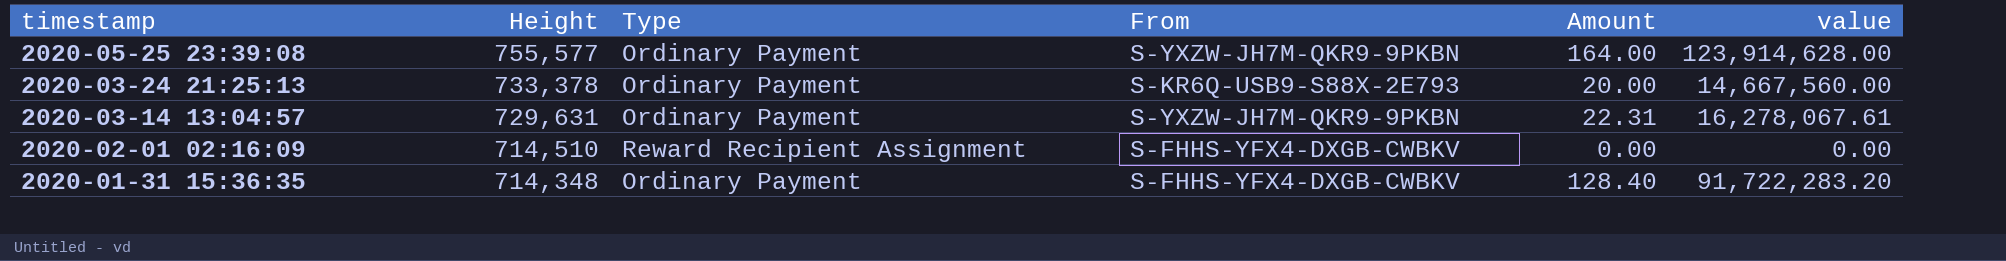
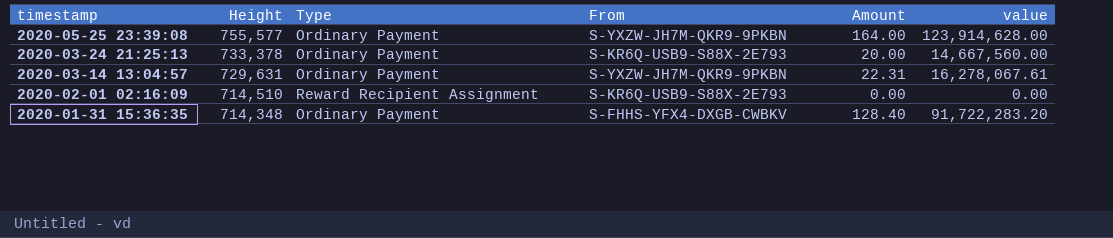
2020-02-01 02:16:09 | From: S-FHHS-YFX4-DXGB-CWBKV -> S-KR6Q-USB9-S88X-2E793

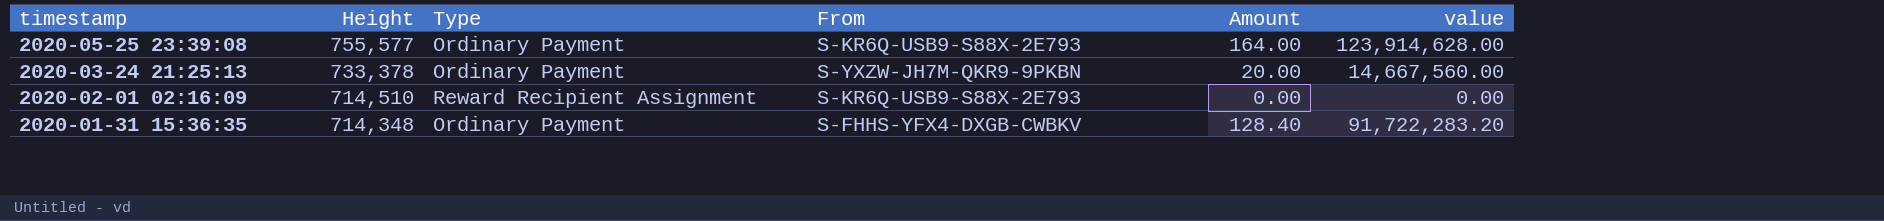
row 2020-03-14 13:04:57: 729,631 | Ordinary Payment | S-YXZW-JH7M-QKR9-9PKBN | 22.31 | 16,278,067.61 -> none
2020-05-25 23:39:08 | From: S-YXZW-JH7M-QKR9-9PKBN -> S-KR6Q-USB9-S88X-2E793
2020-03-24 21:25:13 | From: S-KR6Q-USB9-S88X-2E793 -> S-YXZW-JH7M-QKR9-9PKBN

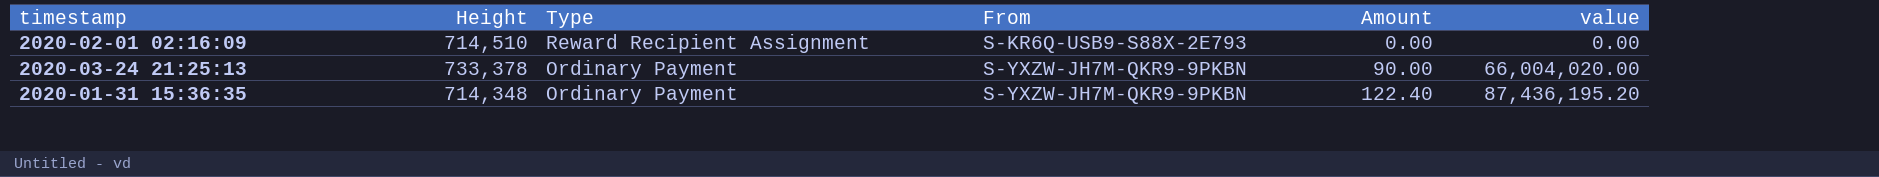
row order: timestamp descending -> Type descending
row 2020-05-25 23:39:08: 755,577 | Ordinary Payment | S-KR6Q-USB9-S88X-2E793 | 164.00 | 123,914,628.00 -> none
2020-03-24 21:25:13 | Amount: 20.00 -> 90.00
2020-03-24 21:25:13 | value: 14,667,560.00 -> 66,004,020.00
2020-01-31 15:36:35 | From: S-FHHS-YFX4-DXGB-CWBKV -> S-YXZW-JH7M-QKR9-9PKBN
2020-01-31 15:36:35 | Amount: 128.40 -> 122.40
2020-01-31 15:36:35 | value: 91,722,283.20 -> 87,436,195.20

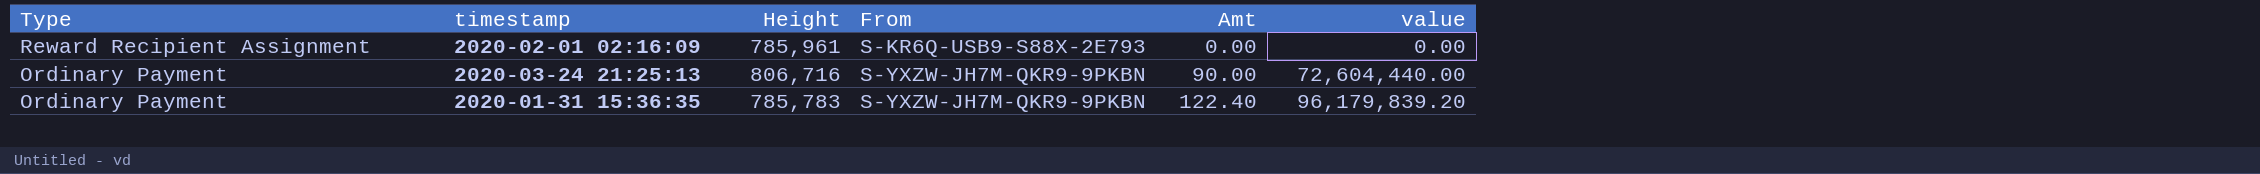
column Type | position: 3 -> 1
column name: Amount -> Amt
2020-02-01 02:16:09 | Height: 714,510 -> 785,961
2020-03-24 21:25:13 | Height: 733,378 -> 806,716
2020-03-24 21:25:13 | value: 66,004,020.00 -> 72,604,440.00
2020-01-31 15:36:35 | Height: 714,348 -> 785,783
2020-01-31 15:36:35 | value: 87,436,195.20 -> 96,179,839.20

